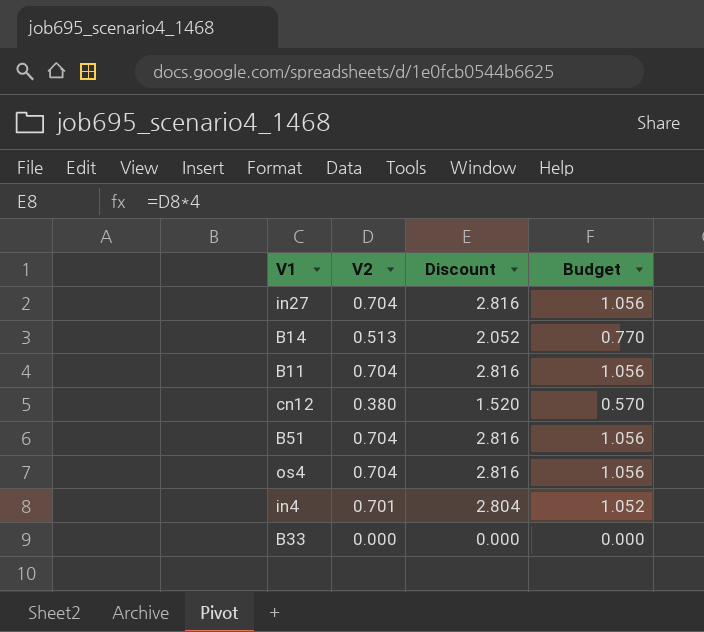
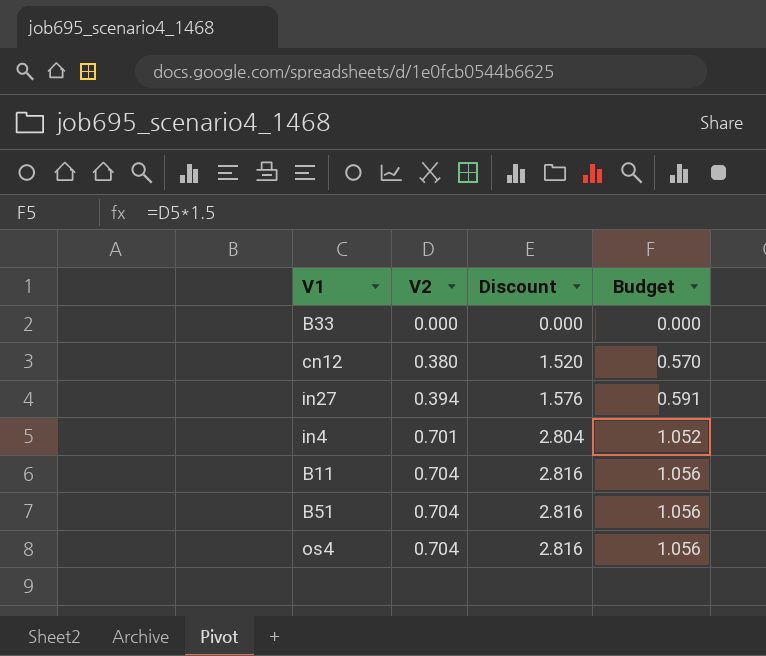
row order: none -> V2 ascending
row B14: 0.513 | 2.052 | 0.770 -> none
in27 | V2: 0.704 -> 0.394
in27 | Discount: 2.816 -> 1.576
in27 | Budget: 1.056 -> 0.591

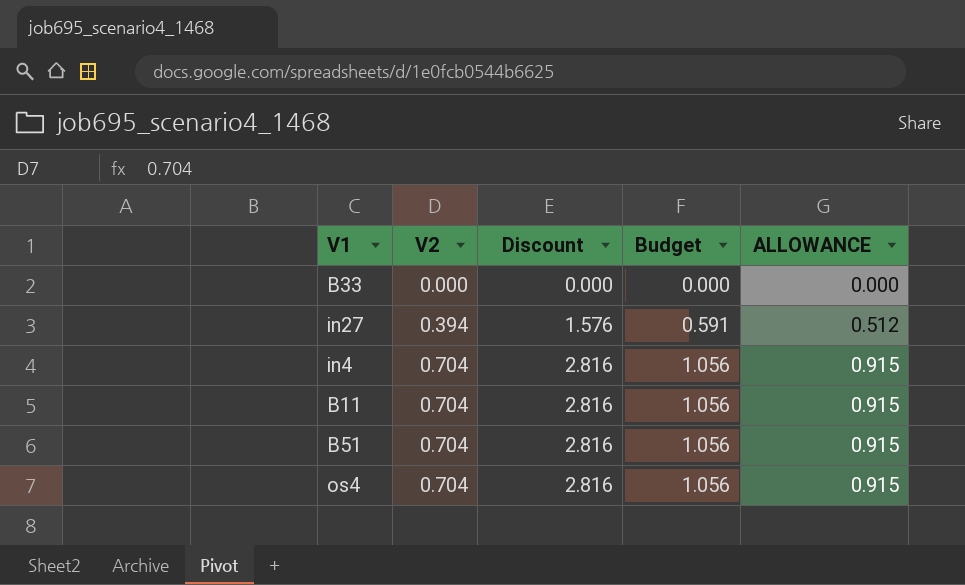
column ALLOWANCE | formula: none -> [V2] * 1.3
row cn12: 0.380 | 1.520 | 0.570 -> none
in4 | V2: 0.701 -> 0.704
in4 | Discount: 2.804 -> 2.816
in4 | Budget: 1.052 -> 1.056

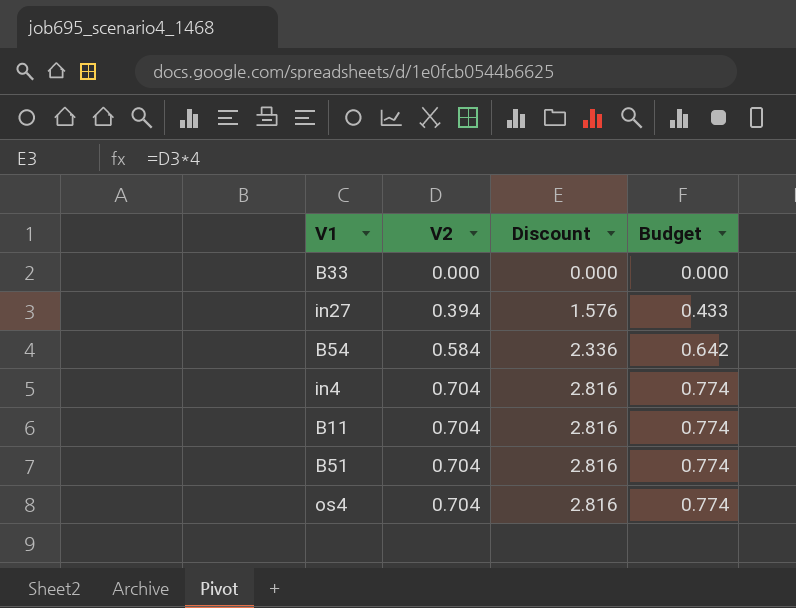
column ALLOWANCE | formula: [V2] * 1.3 -> none
column Budget | formula: [V2] * 1.5 -> [V2] * 1.1
row B54: none -> 0.584 | 2.336 | 0.642

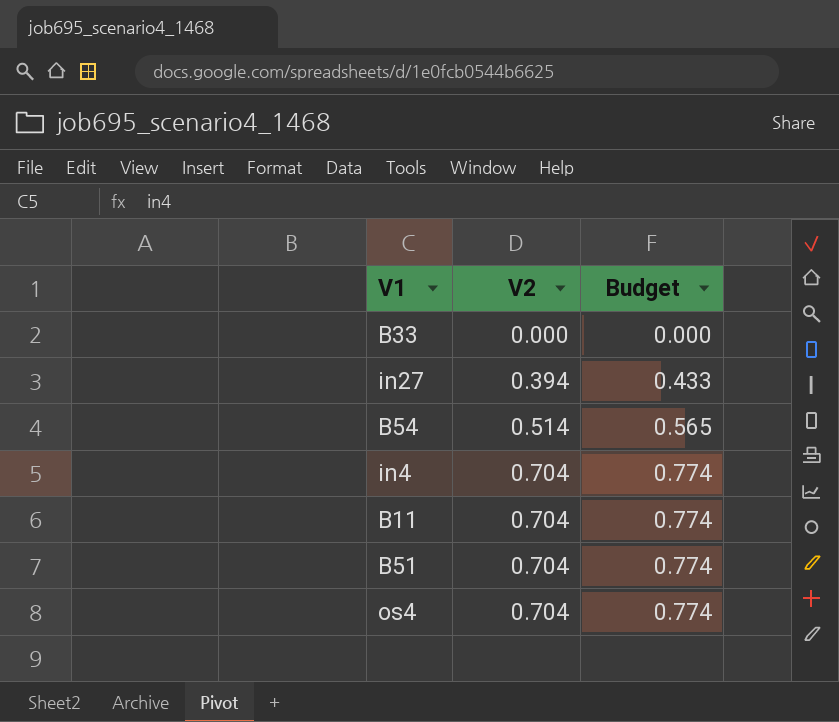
column Discount | formula: [V2] * 4 -> none
B54 | V2: 0.584 -> 0.514
B54 | Budget: 0.642 -> 0.565

